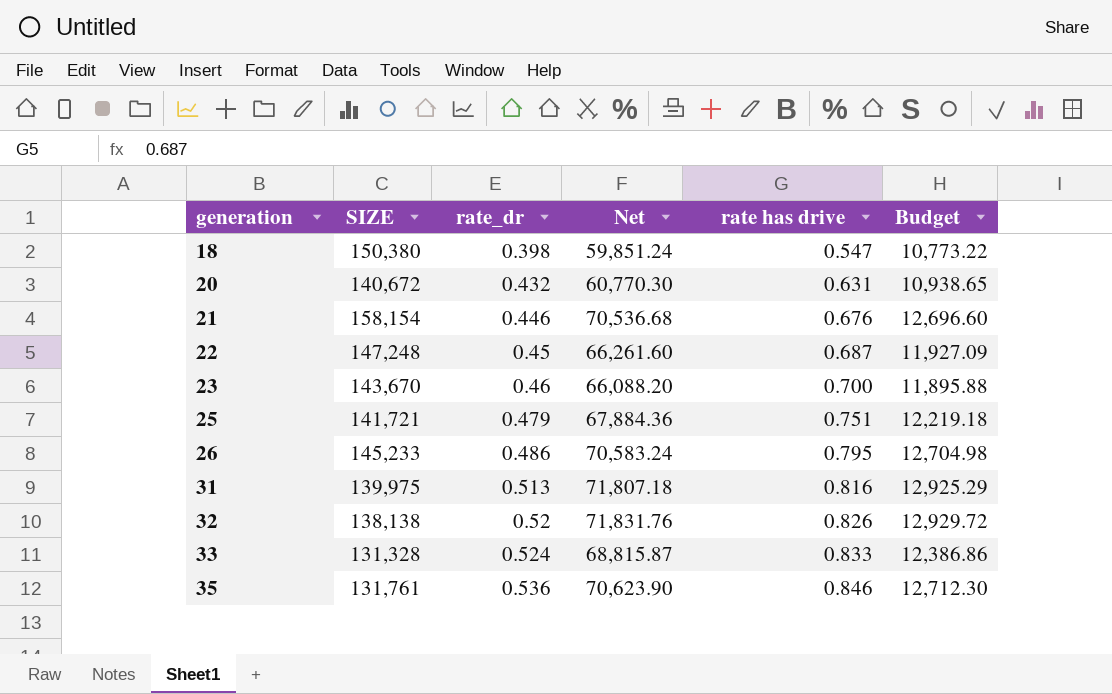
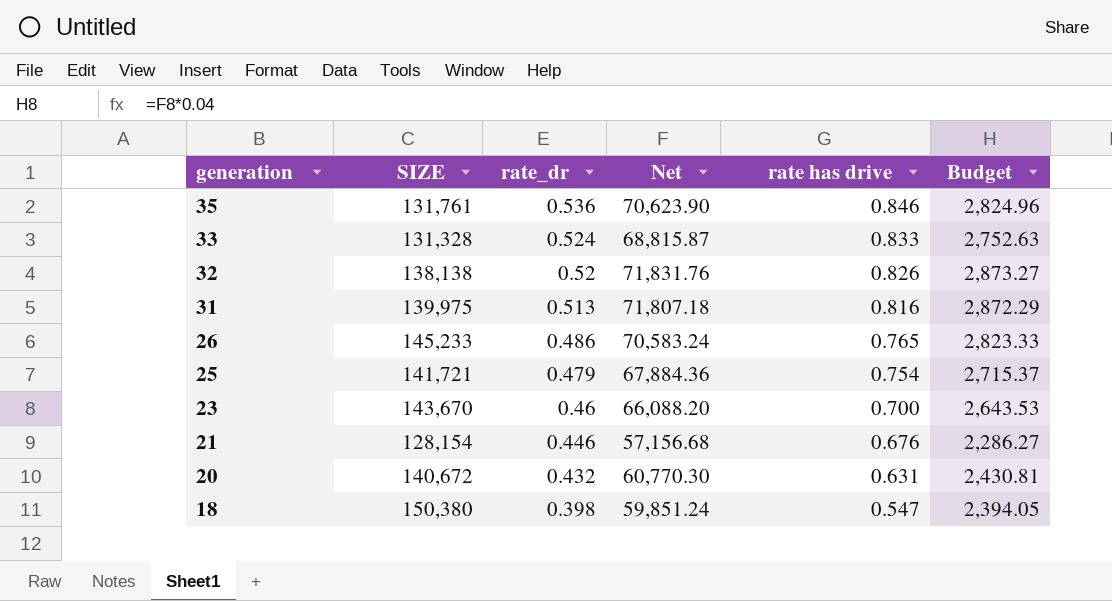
row order: generation ascending -> generation descending
column Budget | formula: [Net] * 0.18 -> [Net] * 0.04
row 22: 147,248 | 0.45 | 66,261.60 | 0.687 | 11,927.09 -> none
26 | rate has drive: 0.795 -> 0.765
25 | rate has drive: 0.751 -> 0.754
21 | SIZE: 158,154 -> 128,154
21 | Net: 70,536.68 -> 57,156.68

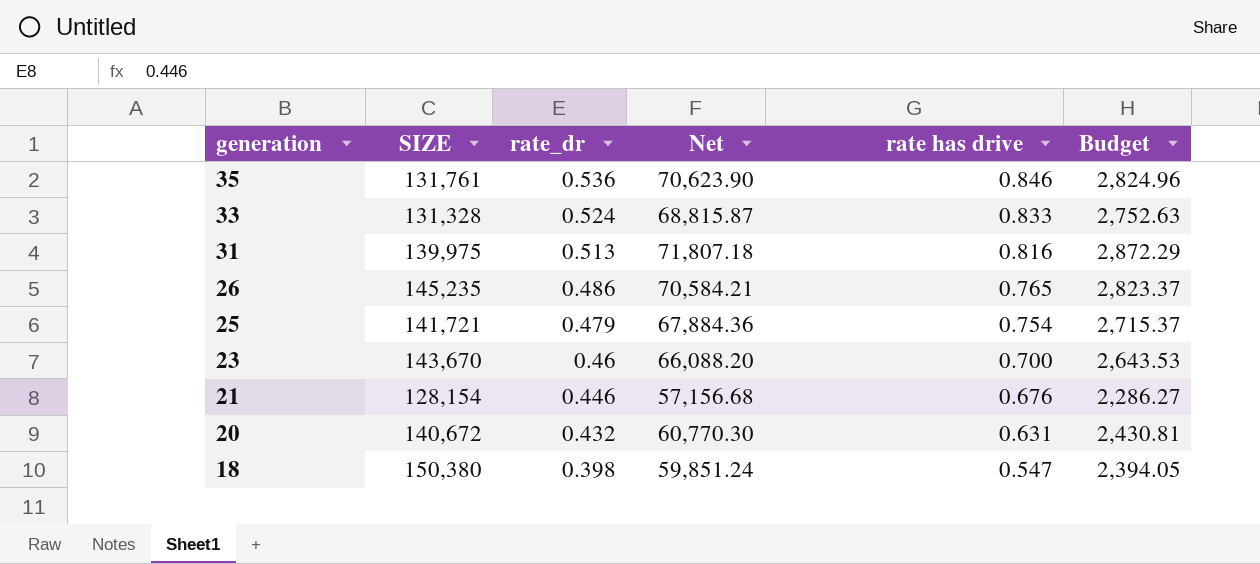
row 32: 138,138 | 0.52 | 71,831.76 | 0.826 | 2,873.27 -> none
26 | SIZE: 145,233 -> 145,235
26 | Net: 70,583.24 -> 70,584.21
26 | Budget: 2,823.33 -> 2,823.37

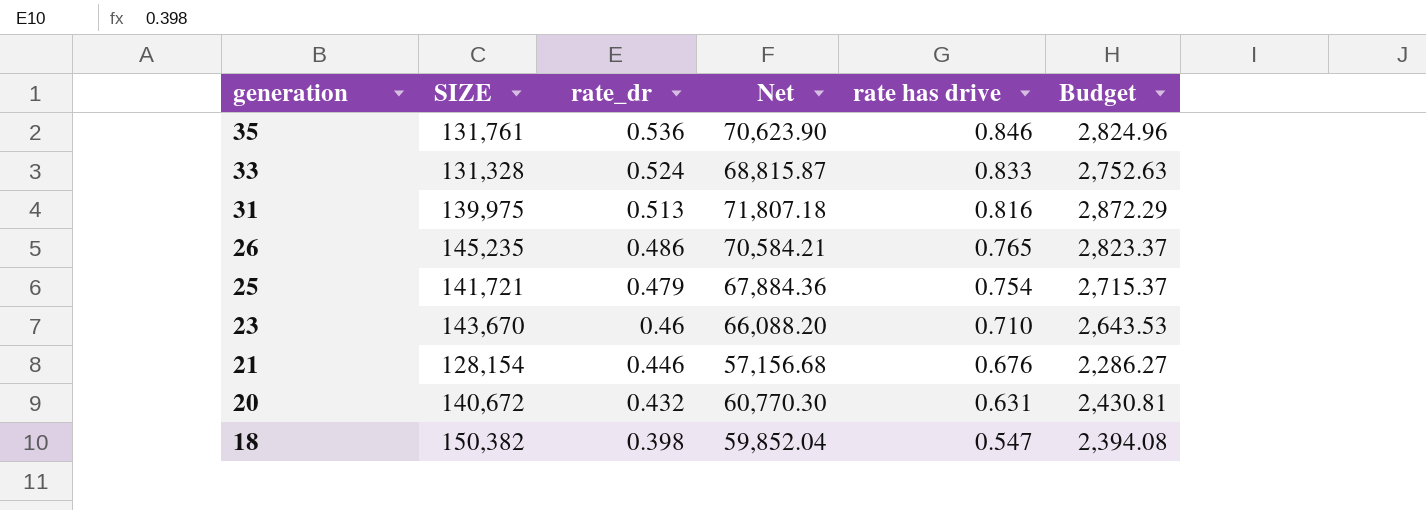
23 | rate has drive: 0.700 -> 0.710
18 | SIZE: 150,380 -> 150,382
18 | Net: 59,851.24 -> 59,852.04
18 | Budget: 2,394.05 -> 2,394.08

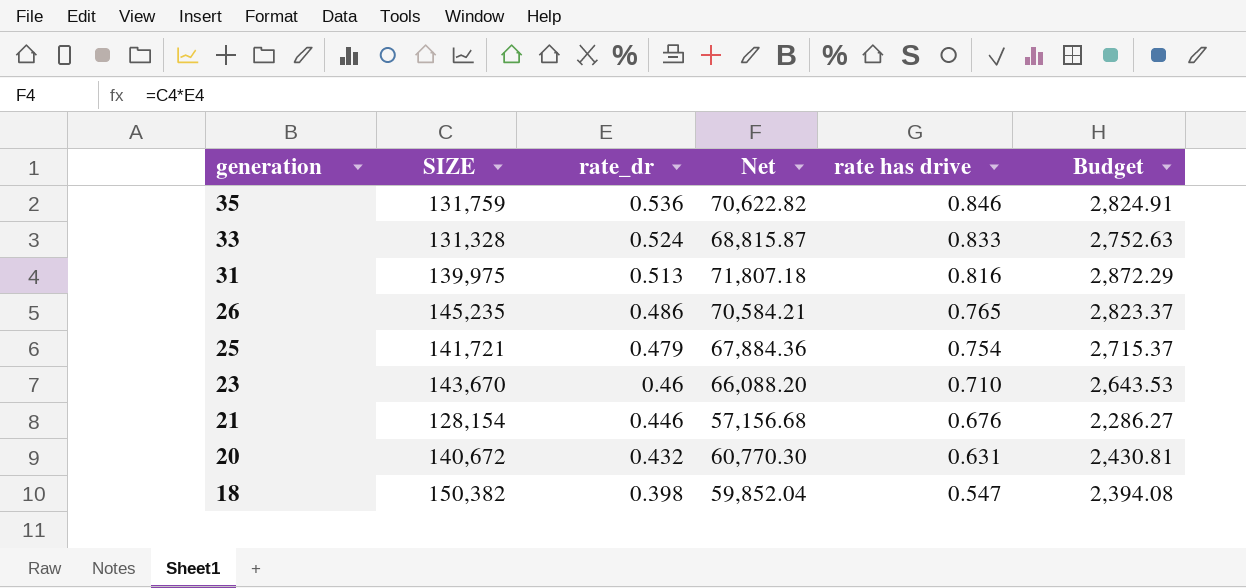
35 | SIZE: 131,761 -> 131,759
35 | Net: 70,623.90 -> 70,622.82
35 | Budget: 2,824.96 -> 2,824.91

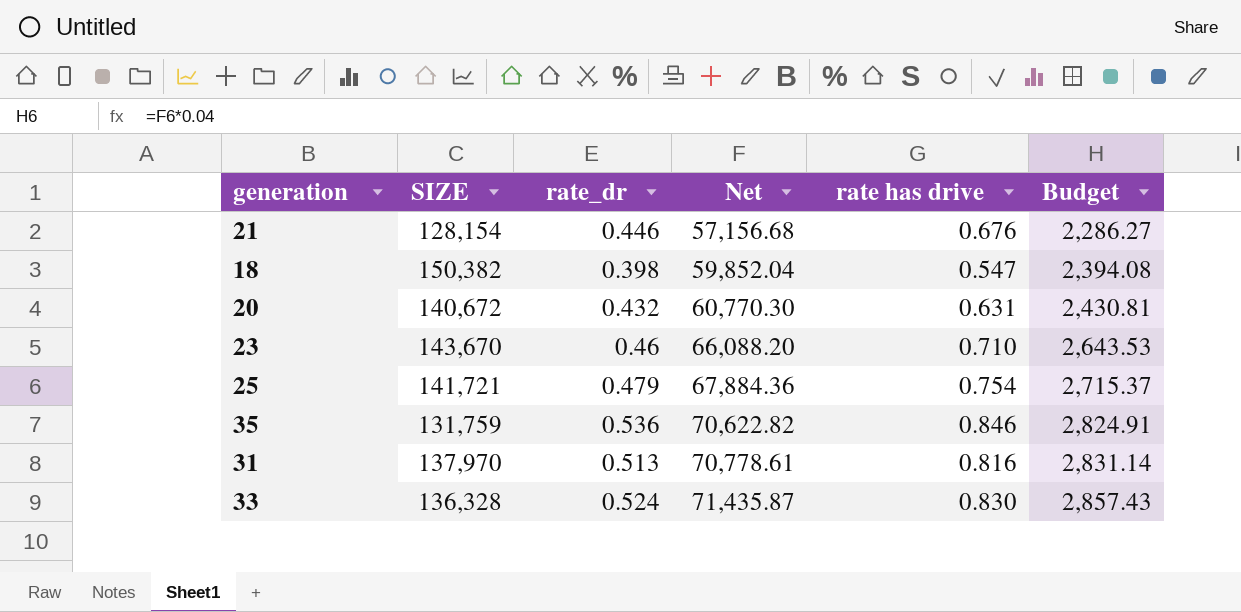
row order: generation descending -> Net ascending
row 26: 145,235 | 0.486 | 70,584.21 | 0.765 | 2,823.37 -> none
31 | SIZE: 139,975 -> 137,970
31 | Net: 71,807.18 -> 70,778.61
31 | Budget: 2,872.29 -> 2,831.14
33 | SIZE: 131,328 -> 136,328
33 | Net: 68,815.87 -> 71,435.87
33 | rate has drive: 0.833 -> 0.830
33 | Budget: 2,752.63 -> 2,857.43

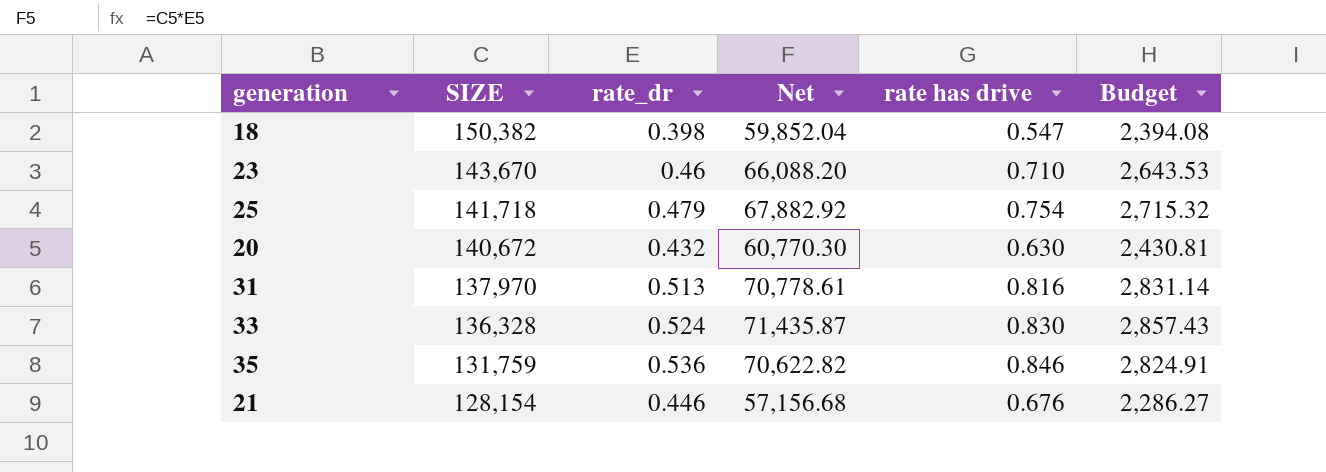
row order: Net ascending -> SIZE descending
25 | SIZE: 141,721 -> 141,718
25 | Net: 67,884.36 -> 67,882.92
25 | Budget: 2,715.37 -> 2,715.32
20 | rate has drive: 0.631 -> 0.630

